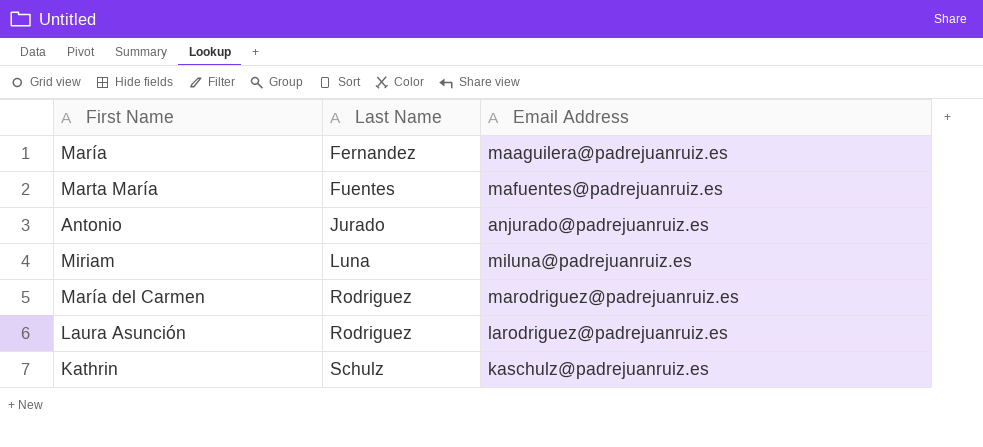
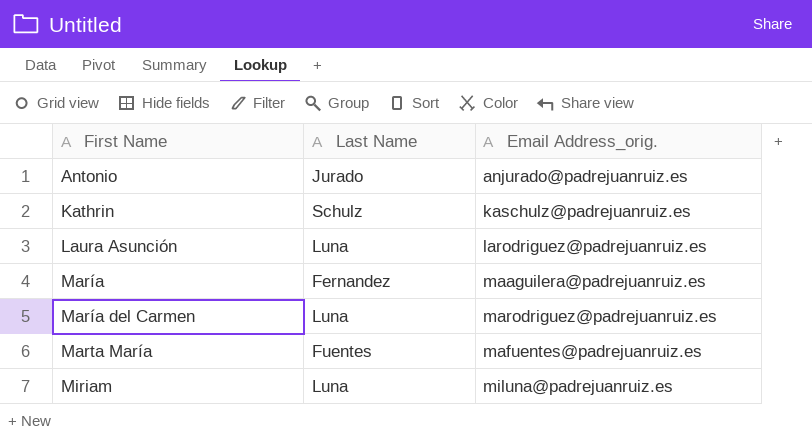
row order: Last Name ascending -> First Name ascending
column name: Email Address -> Email Address_orig.
Laura Asunción | Last Name: Rodriguez -> Luna
María del Carmen | Last Name: Rodriguez -> Luna

